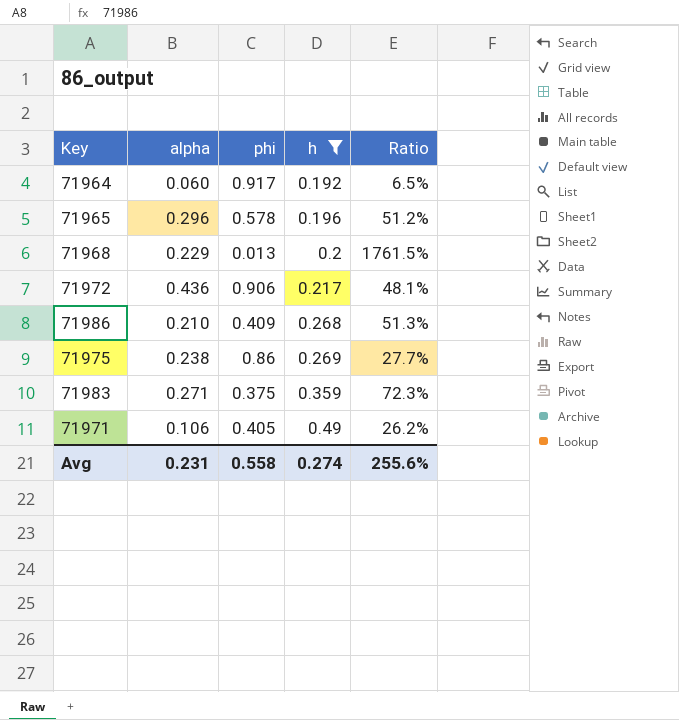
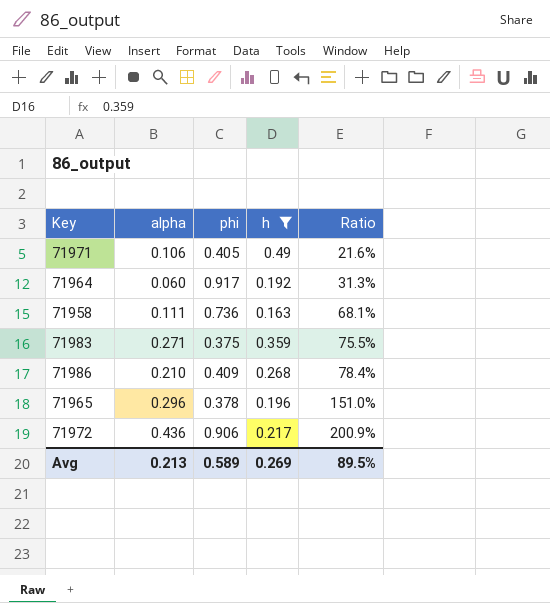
row order: h ascending -> Ratio ascending
column Ratio | formula: [alpha] / [phi] -> [alpha] / [h]
row 71968: 0.229 | 0.013 | 0.2 | 1761.5% -> none
row 71975: 0.238 | 0.86 | 0.269 | 27.7% -> none
row 71958: none -> 0.111 | 0.736 | 0.163 | 68.1%
71965 | phi: 0.578 -> 0.378
Avg | alpha: 0.231 -> 0.213
Avg | phi: 0.558 -> 0.589
Avg | h: 0.274 -> 0.269
Avg | Ratio: 255.6% -> 89.5%

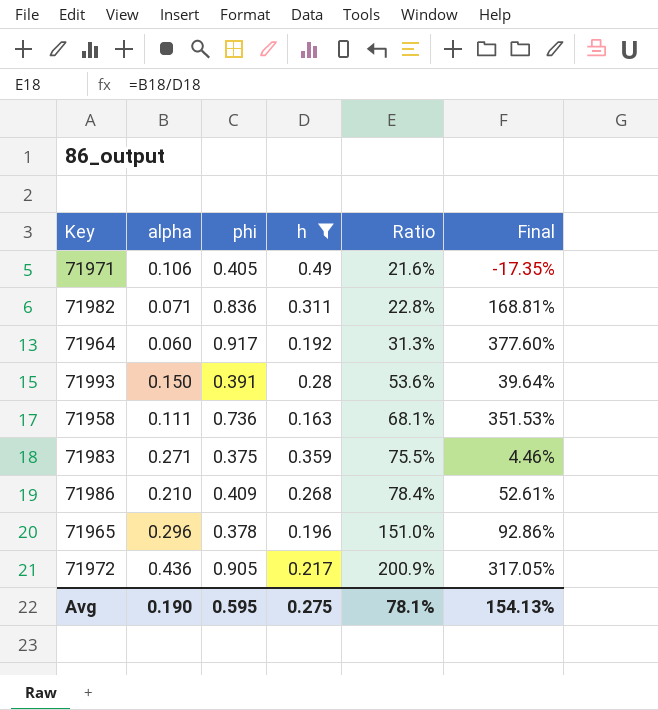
column Final | formula: none -> ([phi] - [h]) / [h]
row 71982: none -> 0.071 | 0.836 | 0.311 | 22.8% | 168.81%
row 71993: none -> 0.150 | 0.391 | 0.28 | 53.6% | 39.64%
71972 | phi: 0.906 -> 0.905
Avg | alpha: 0.213 -> 0.190
Avg | phi: 0.589 -> 0.595
Avg | h: 0.269 -> 0.275
Avg | Ratio: 89.5% -> 78.1%

